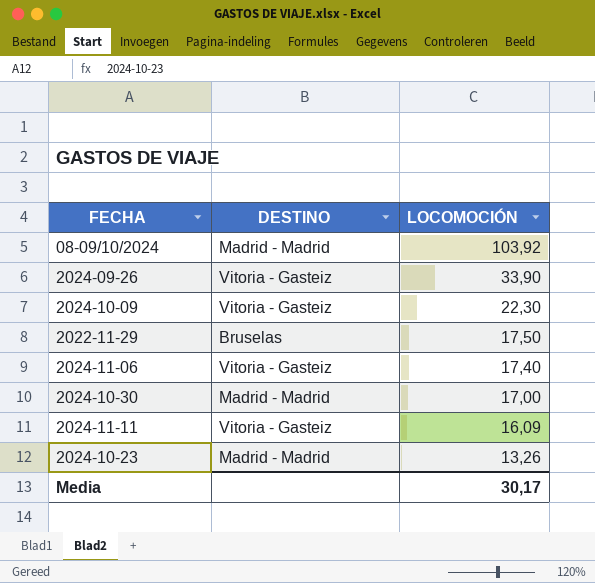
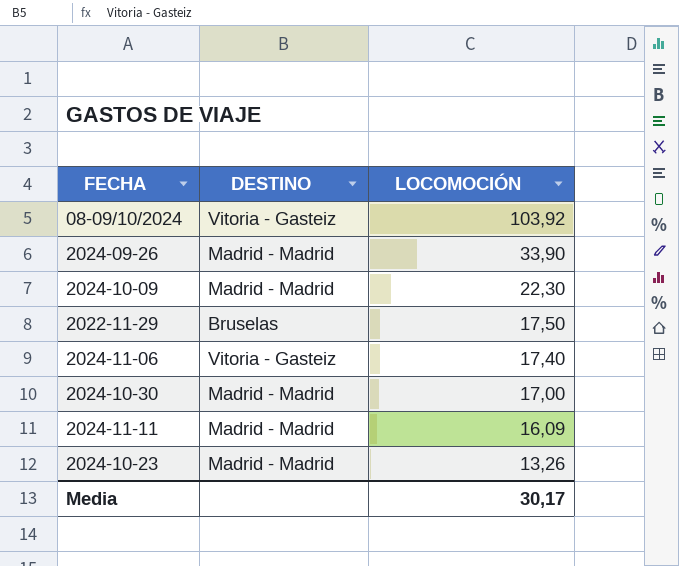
08-09/10/2024 | DESTINO: Madrid - Madrid -> Vitoria - Gasteiz
2024-09-26 | DESTINO: Vitoria - Gasteiz -> Madrid - Madrid
2024-10-09 | DESTINO: Vitoria - Gasteiz -> Madrid - Madrid
2024-11-11 | DESTINO: Vitoria - Gasteiz -> Madrid - Madrid

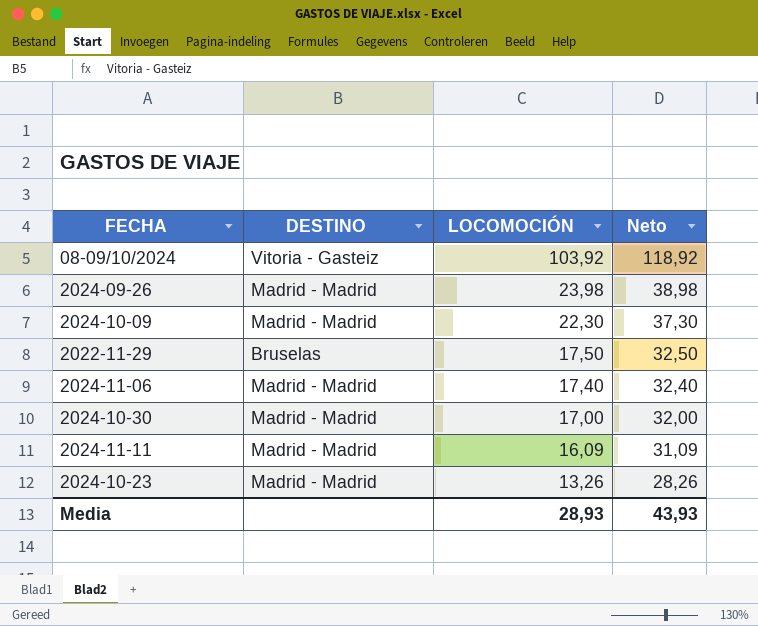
column Neto | formula: none -> [LOCOMOCIÓN] + 15
2024-09-26 | LOCOMOCIÓN: 33,90 -> 23,98
2024-11-06 | DESTINO: Vitoria - Gasteiz -> Madrid - Madrid
Media | LOCOMOCIÓN: 30,17 -> 28,93

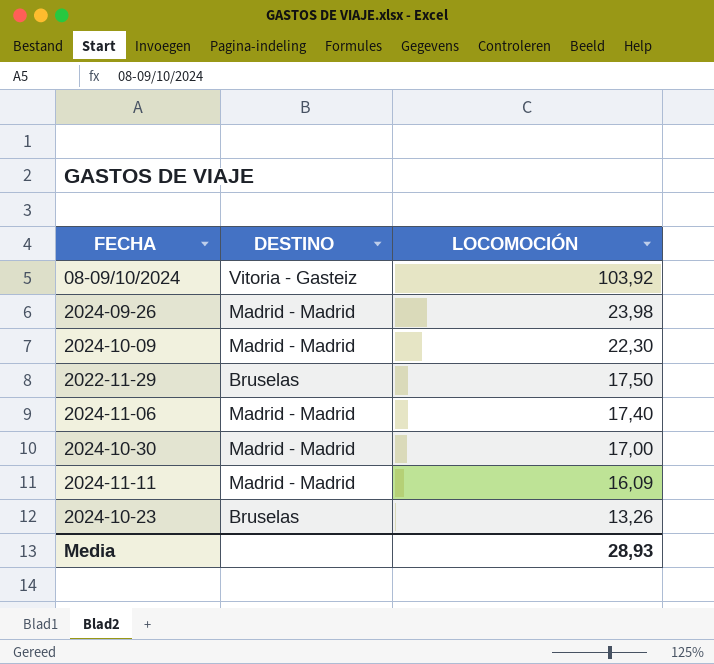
column Neto | formula: [LOCOMOCIÓN] + 15 -> none
2024-10-23 | DESTINO: Madrid - Madrid -> Bruselas

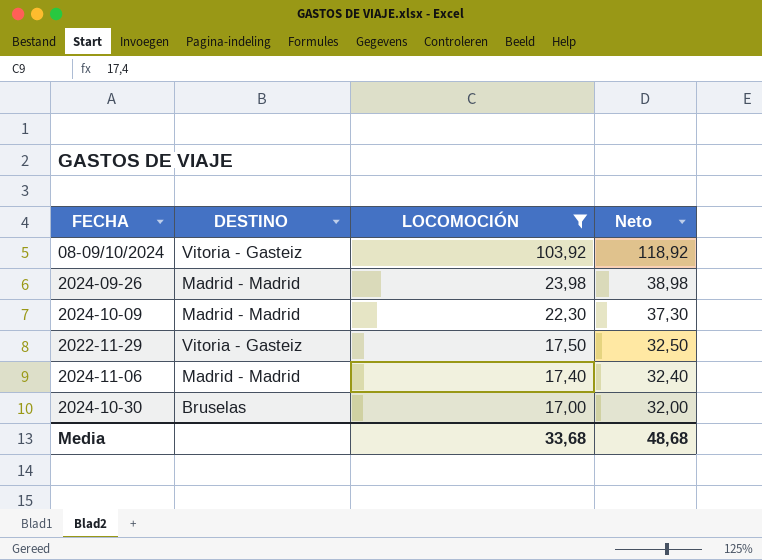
filter: none -> LOCOMOCIÓN >= 17,00
column Neto | formula: none -> [LOCOMOCIÓN] + 15
2022-11-29 | DESTINO: Bruselas -> Vitoria - Gasteiz
2024-10-30 | DESTINO: Madrid - Madrid -> Bruselas
Media | LOCOMOCIÓN: 28,93 -> 33,68

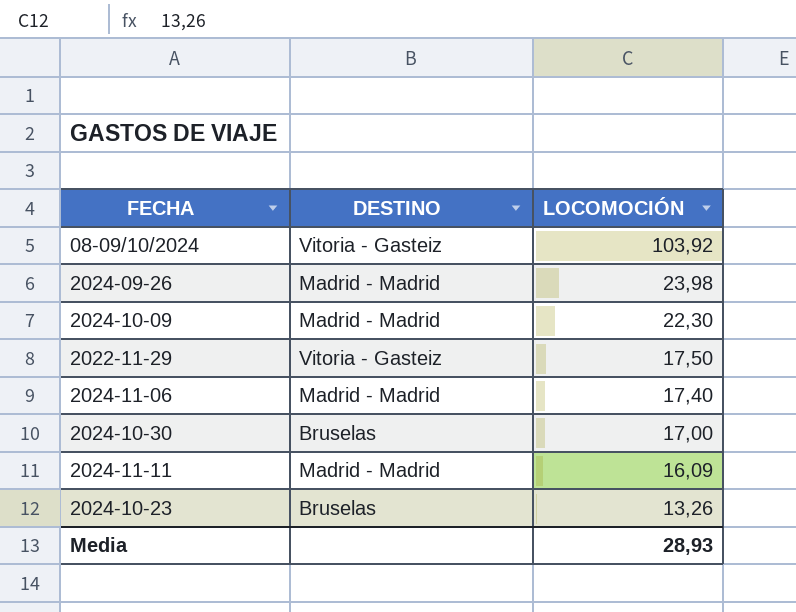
filter: LOCOMOCIÓN >= 17,00 -> none
column Neto | formula: [LOCOMOCIÓN] + 15 -> none
Media | LOCOMOCIÓN: 33,68 -> 28,93

